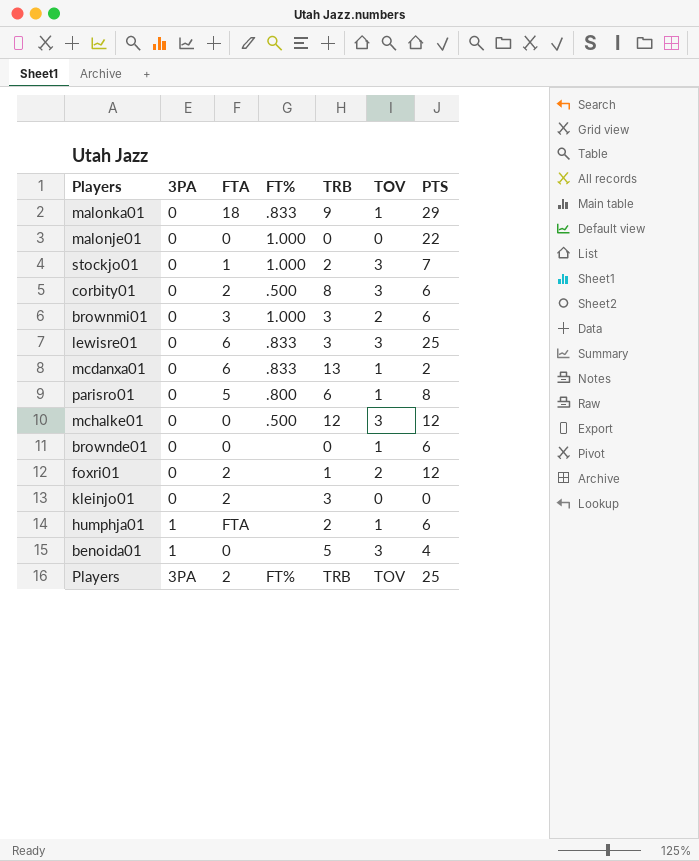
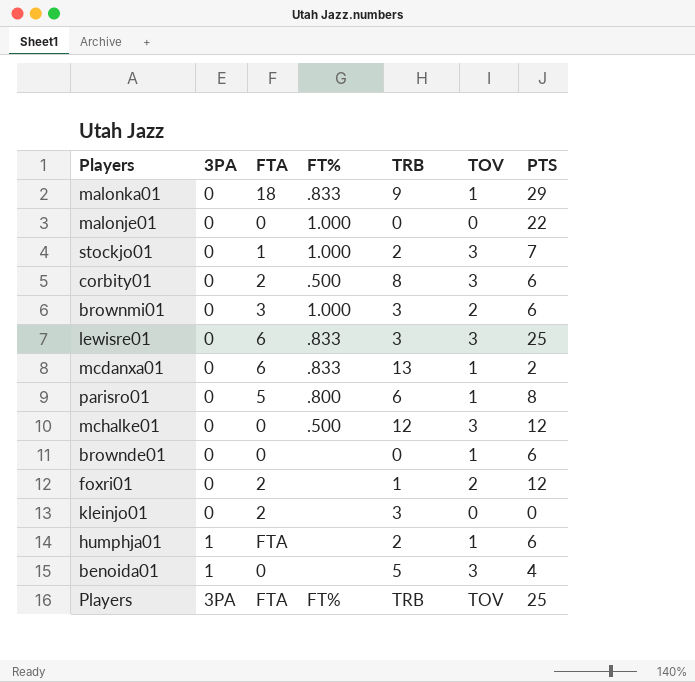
Players | FTA: 2 -> FTA

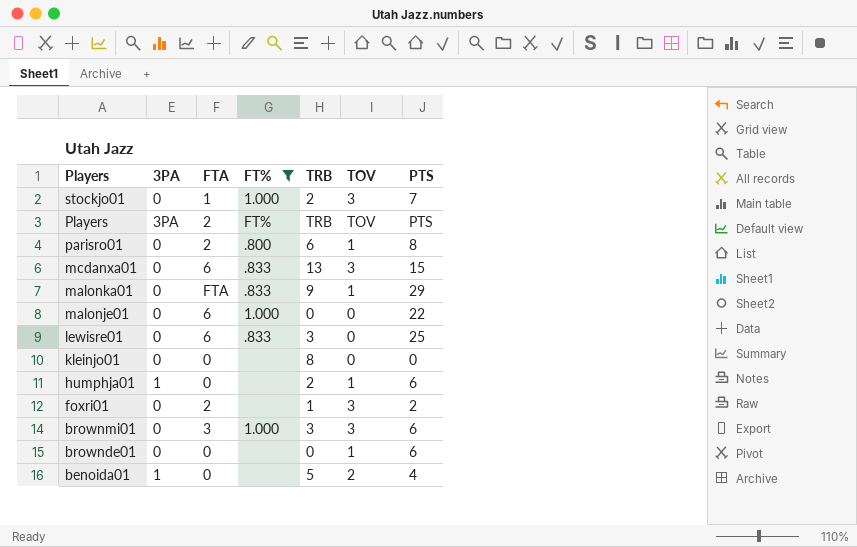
filter: none -> FT% != .500
row order: 3PA ascending -> Players descending
Players | FTA: FTA -> 2
Players | PTS: 25 -> PTS
parisro01 | FTA: 5 -> 2
mcdanxa01 | TOV: 1 -> 3
mcdanxa01 | PTS: 2 -> 15
malonka01 | FTA: 18 -> FTA
malonje01 | FTA: 0 -> 6
lewisre01 | TOV: 3 -> 0
kleinjo01 | FTA: 2 -> 0
kleinjo01 | TRB: 3 -> 8
humphja01 | FTA: FTA -> 0
foxri01 | TOV: 2 -> 3
foxri01 | PTS: 12 -> 2
brownmi01 | TOV: 2 -> 3
benoida01 | TOV: 3 -> 2

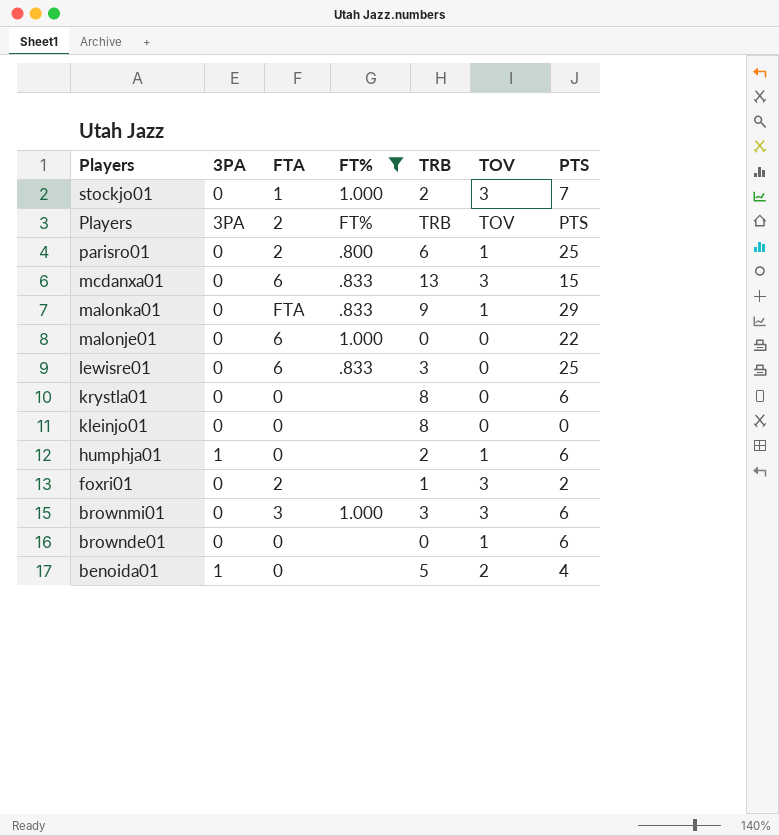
parisro01 | PTS: 8 -> 25
row krystla01: none -> 0 | 0 | none | 8 | 0 | 6

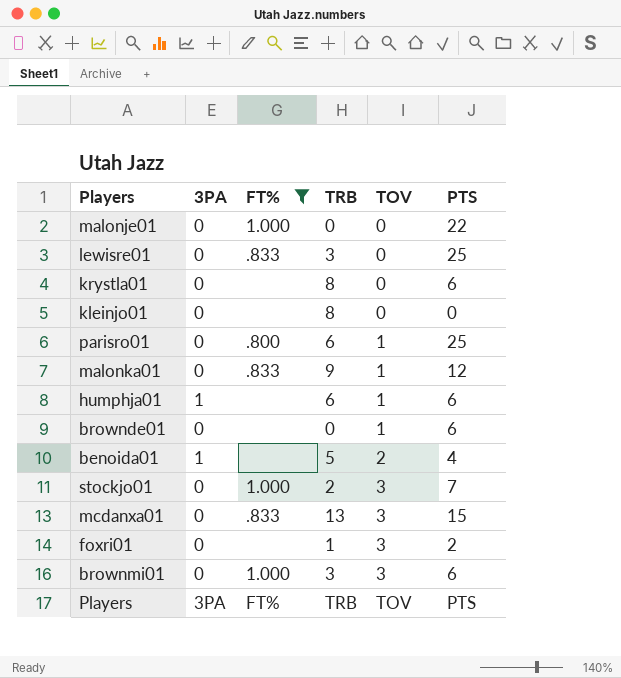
row order: Players descending -> TOV ascending
column FTA | position: 3 -> none
malonka01 | PTS: 29 -> 12
humphja01 | TRB: 2 -> 6

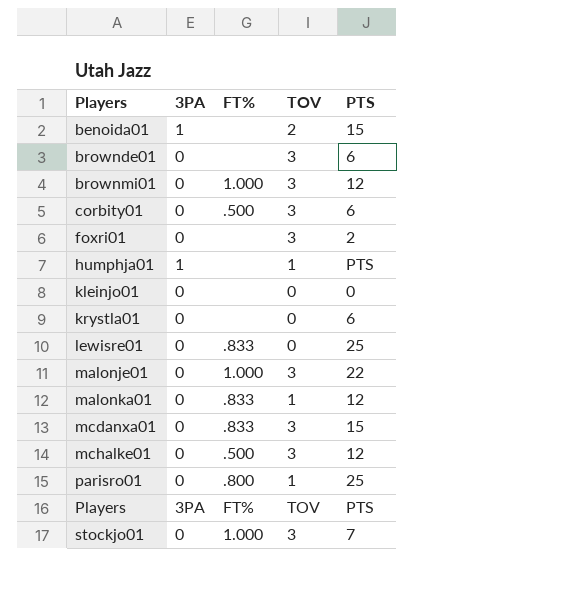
filter: FT% != .500 -> none
row order: TOV ascending -> Players ascending
column TRB | position: 4 -> none
benoida01 | PTS: 4 -> 15
brownde01 | TOV: 1 -> 3
brownmi01 | PTS: 6 -> 12
humphja01 | PTS: 6 -> PTS
malonje01 | TOV: 0 -> 3

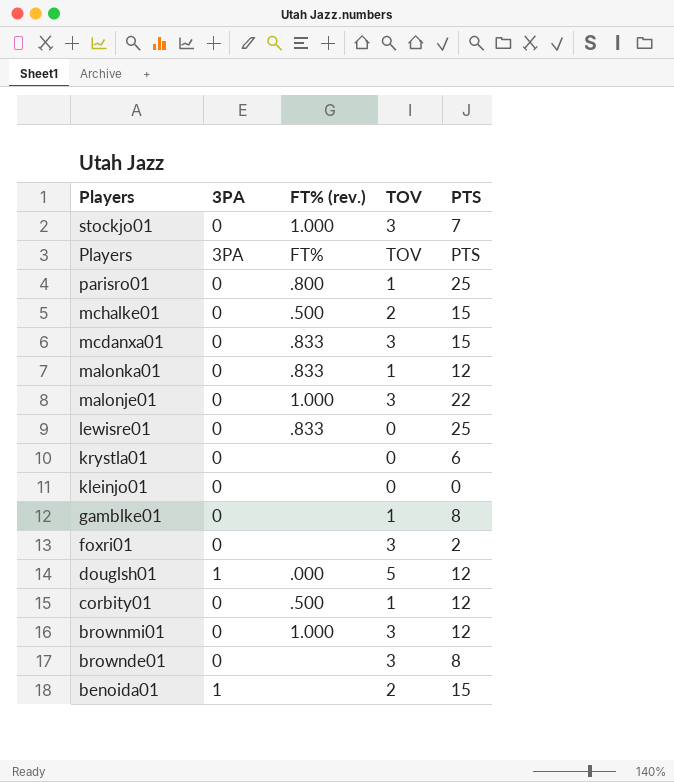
row order: Players ascending -> Players descending
column name: FT% -> FT% (rev.)
row humphja01: 1 | none | 1 | PTS -> none
mchalke01 | TOV: 3 -> 2
mchalke01 | PTS: 12 -> 15
row gamblke01: none -> 0 | none | 1 | 8
row douglsh01: none -> 1 | .000 | 5 | 12
corbity01 | TOV: 3 -> 1
corbity01 | PTS: 6 -> 12
brownde01 | PTS: 6 -> 8

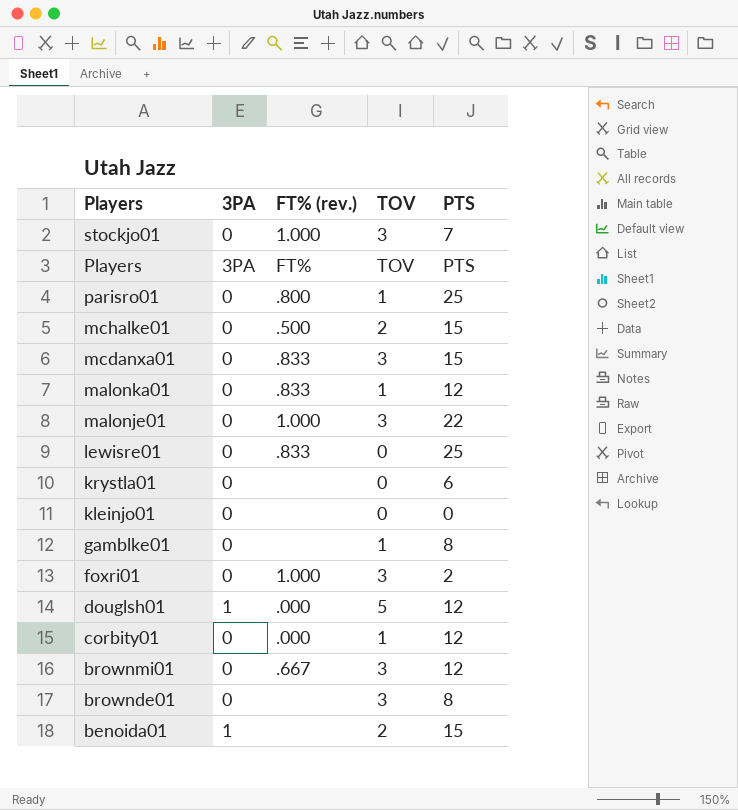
foxri01 | FT% (rev.): none -> 1.000
corbity01 | FT% (rev.): .500 -> .000
brownmi01 | FT% (rev.): 1.000 -> .667

